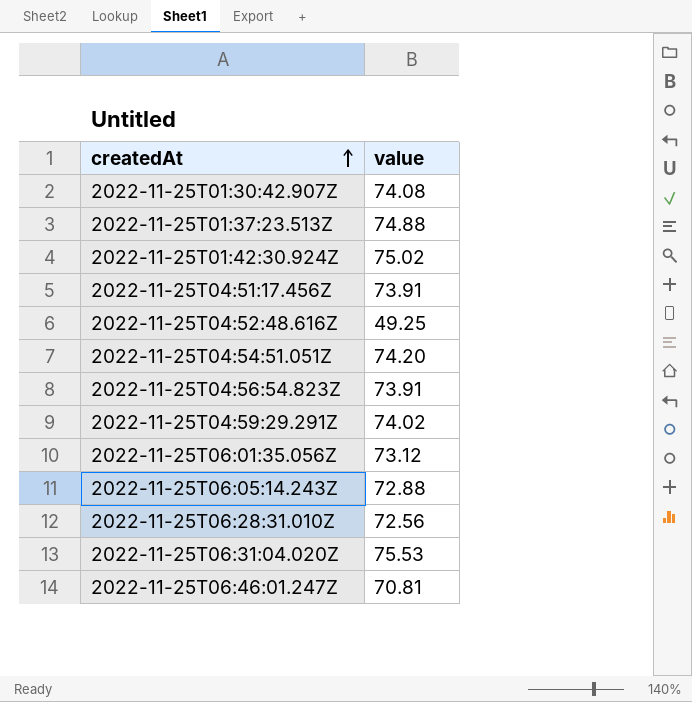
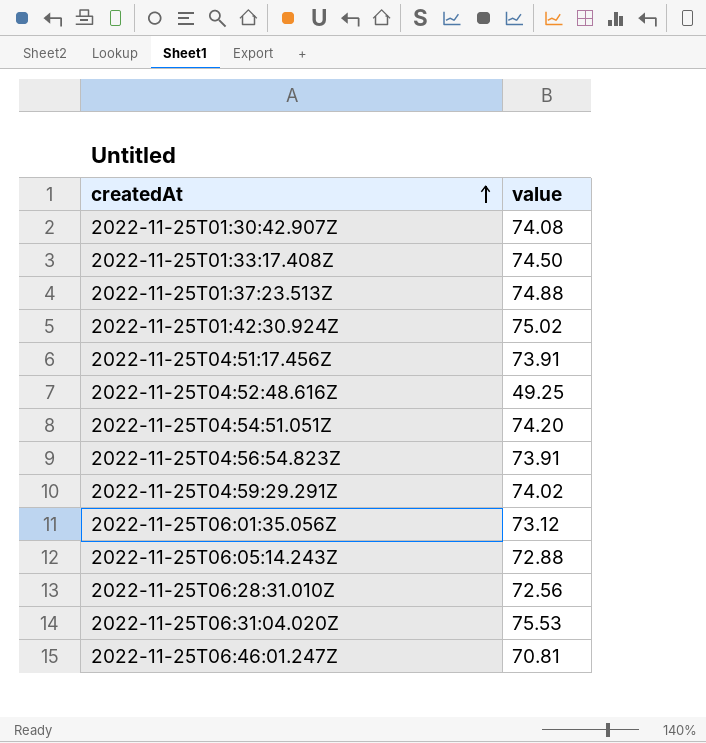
row 2022-11-25T01:33:17.408Z: none -> 74.50

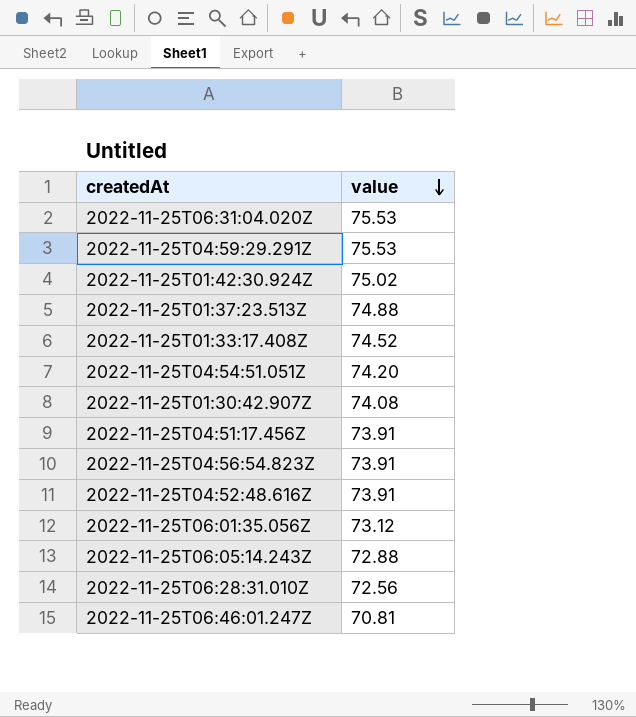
row order: createdAt ascending -> value descending
2022-11-25T04:59:29.291Z | value: 74.02 -> 75.53
2022-11-25T01:33:17.408Z | value: 74.50 -> 74.52
2022-11-25T04:52:48.616Z | value: 49.25 -> 73.91

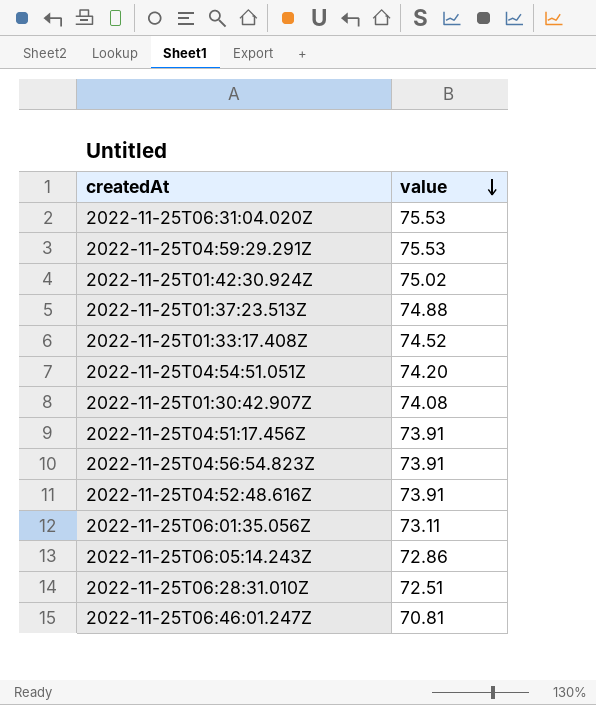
2022-11-25T06:01:35.056Z | value: 73.12 -> 73.11
2022-11-25T06:05:14.243Z | value: 72.88 -> 72.86
2022-11-25T06:28:31.010Z | value: 72.56 -> 72.51

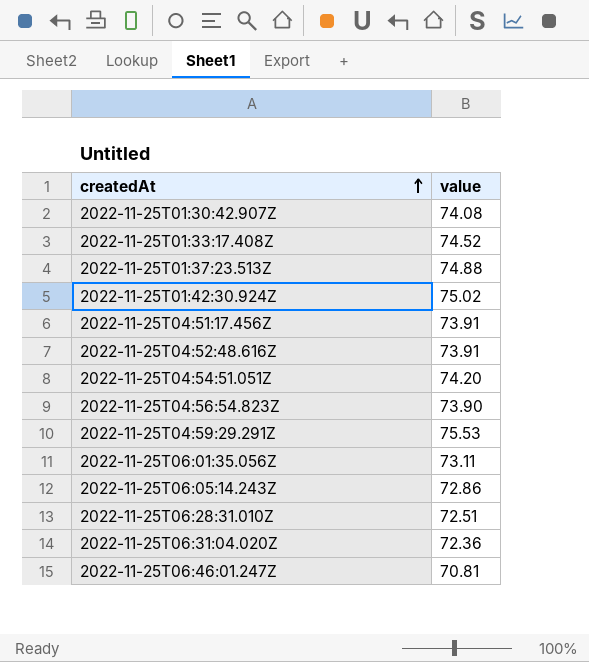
row order: value descending -> createdAt ascending
2022-11-25T04:56:54.823Z | value: 73.91 -> 73.90
2022-11-25T06:31:04.020Z | value: 75.53 -> 72.36

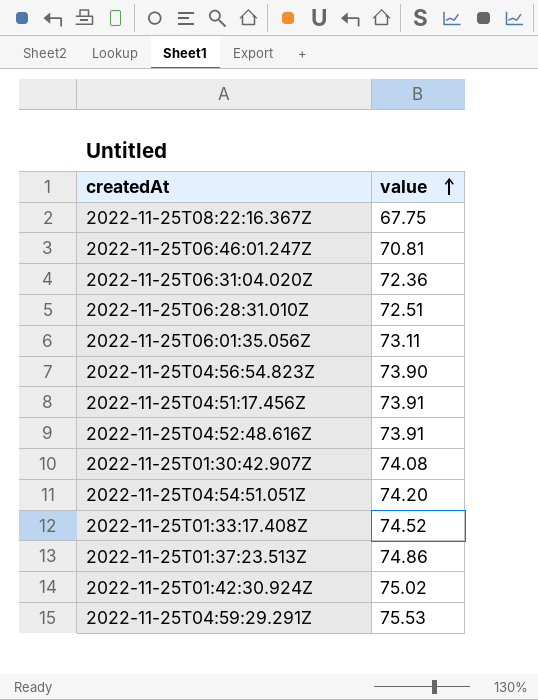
row order: createdAt ascending -> value ascending
row 2022-11-25T06:05:14.243Z: 72.86 -> none
row 2022-11-25T08:22:16.367Z: none -> 67.75
2022-11-25T01:37:23.513Z | value: 74.88 -> 74.86

